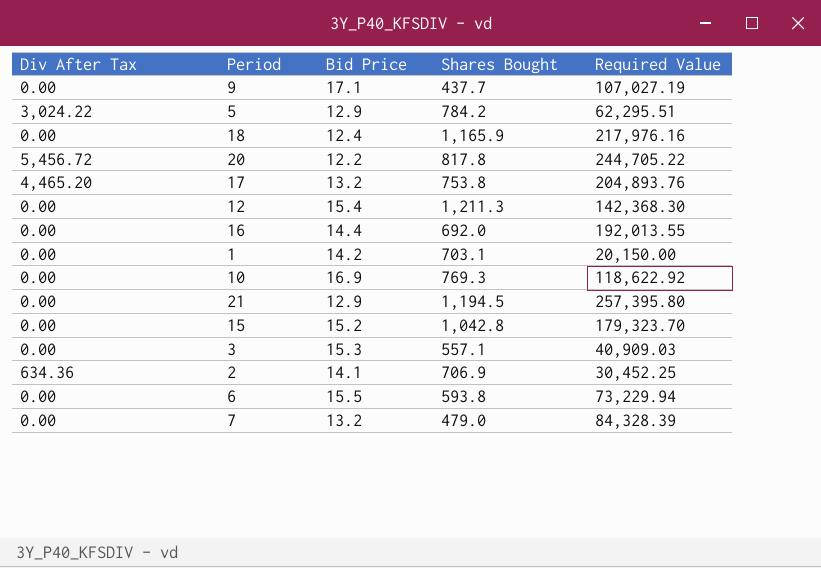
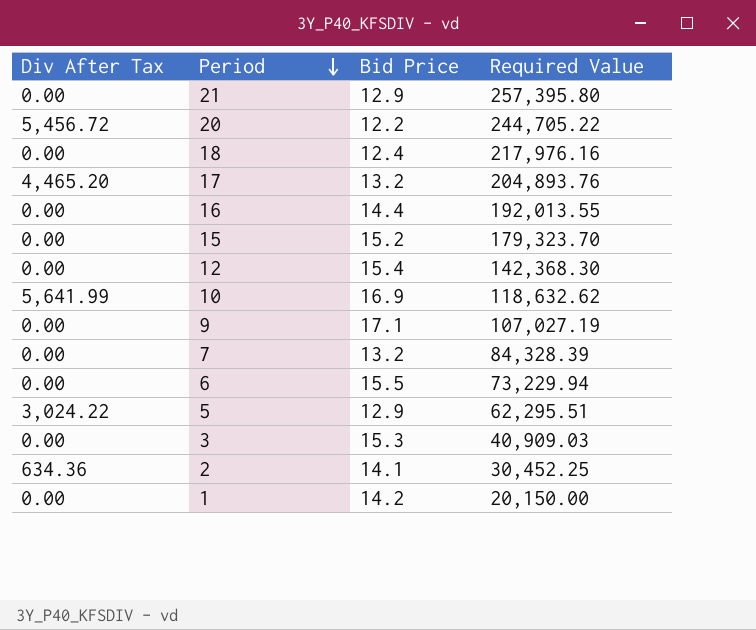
row order: none -> Period descending
column Shares Bought | position: 4 -> none
10 | Div After Tax: 0.00 -> 5,641.99
10 | Required Value: 118,622.92 -> 118,632.62

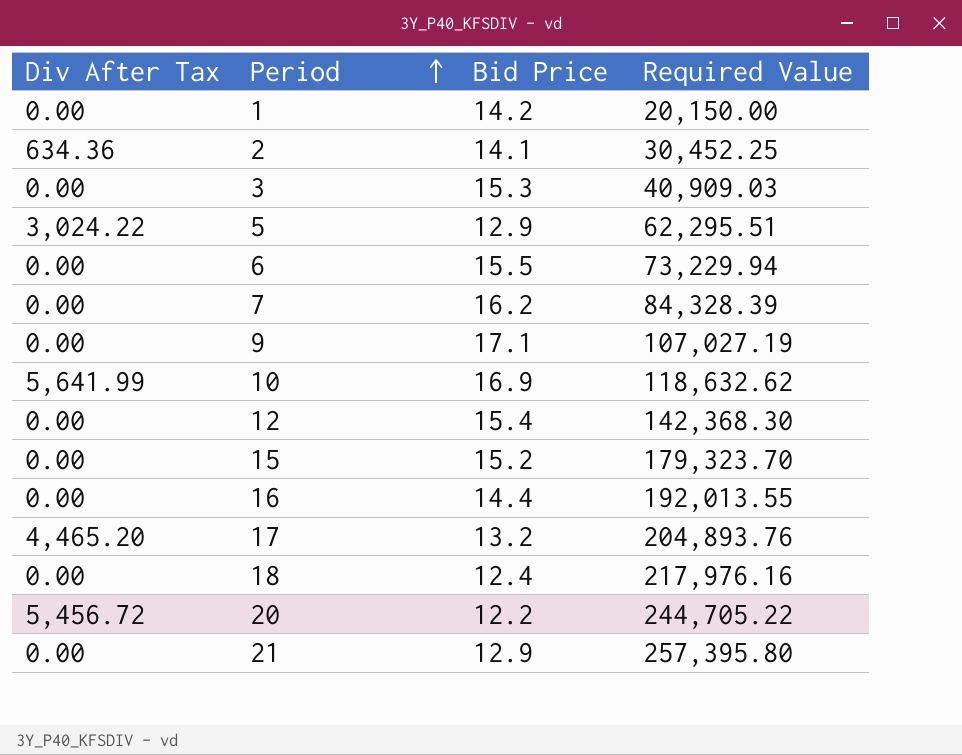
row order: Period descending -> Period ascending
7 | Bid Price: 13.2 -> 16.2

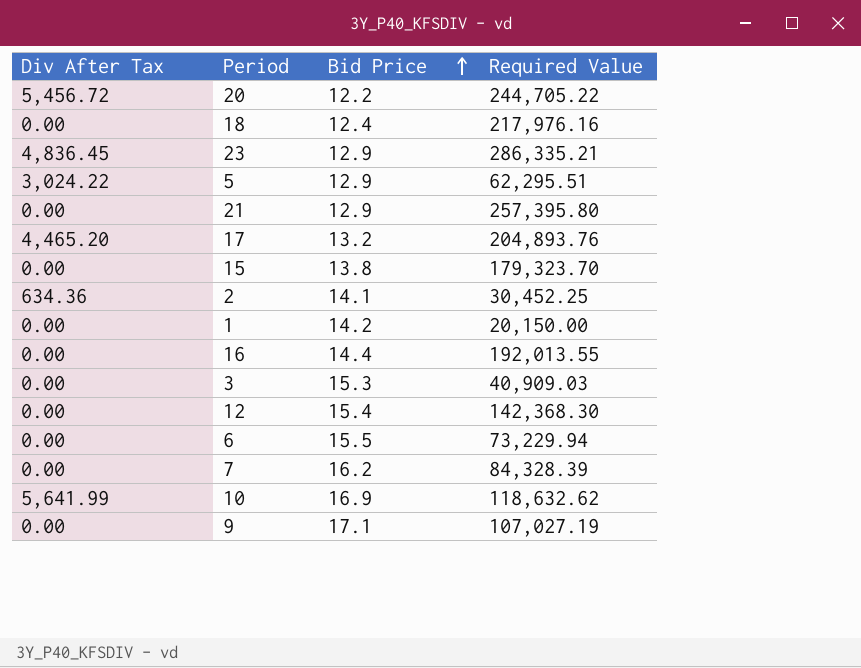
row order: Period ascending -> Bid Price ascending
row 23: none -> 4,836.45 | 12.9 | 286,335.21
15 | Bid Price: 15.2 -> 13.8

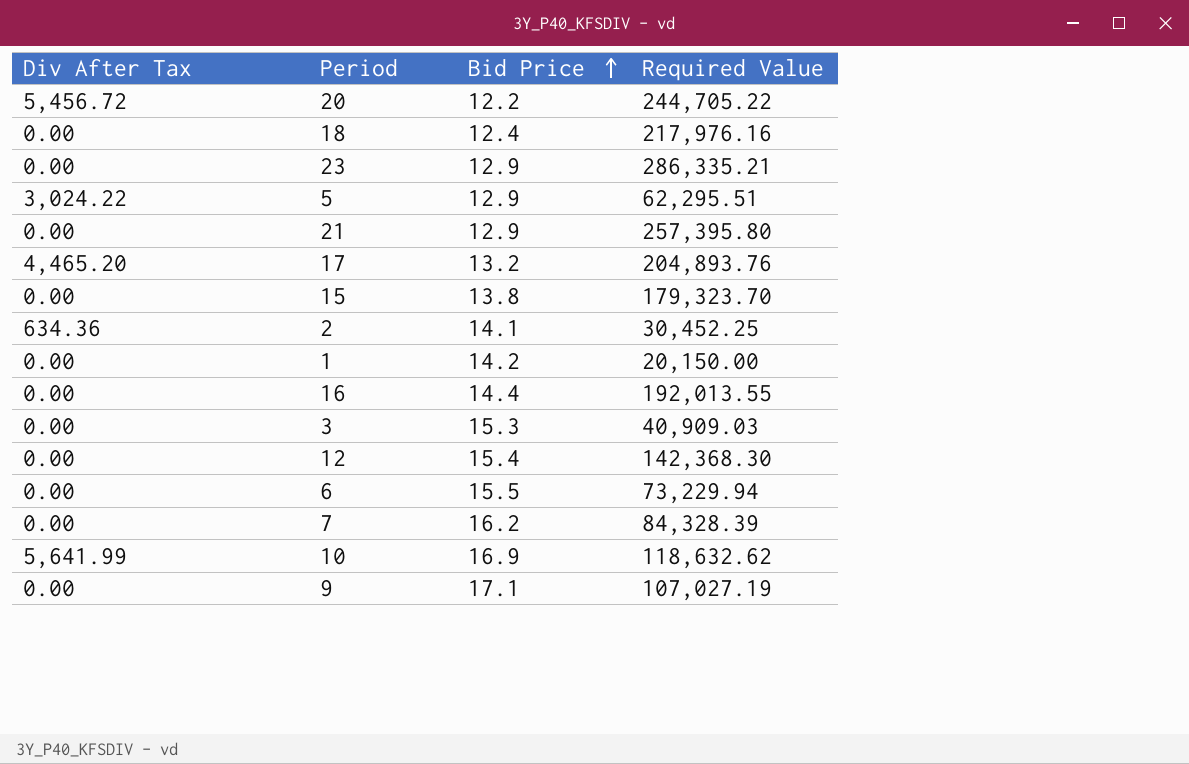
23 | Div After Tax: 4,836.45 -> 0.00

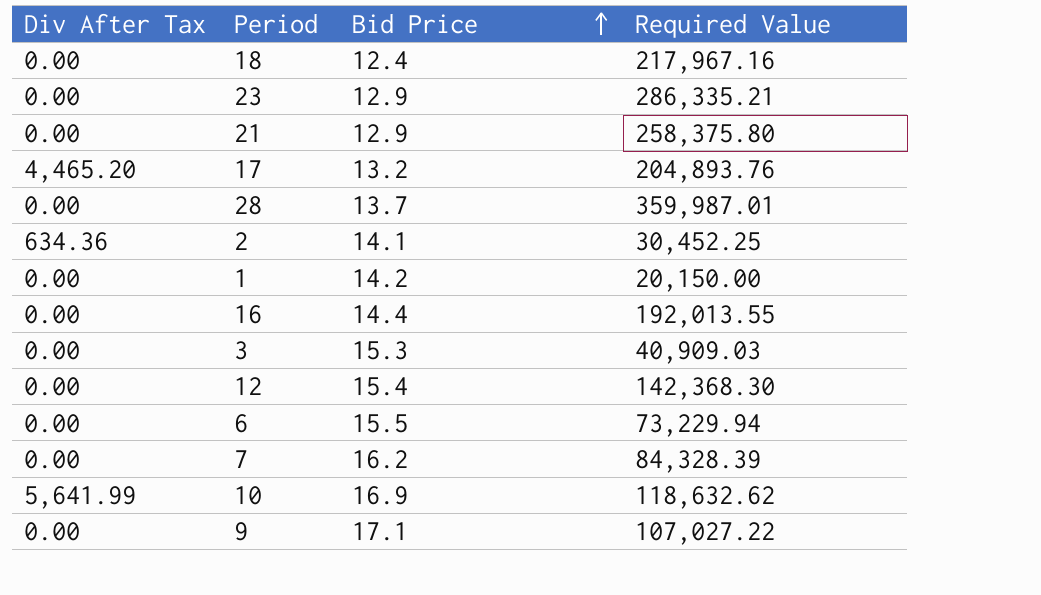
row 20: 5,456.72 | 12.2 | 244,705.22 -> none
row 5: 3,024.22 | 12.9 | 62,295.51 -> none
row 15: 0.00 | 13.8 | 179,323.70 -> none
18 | Required Value: 217,976.16 -> 217,967.16
21 | Required Value: 257,395.80 -> 258,375.80
row 28: none -> 0.00 | 13.7 | 359,987.01
9 | Required Value: 107,027.19 -> 107,027.22

